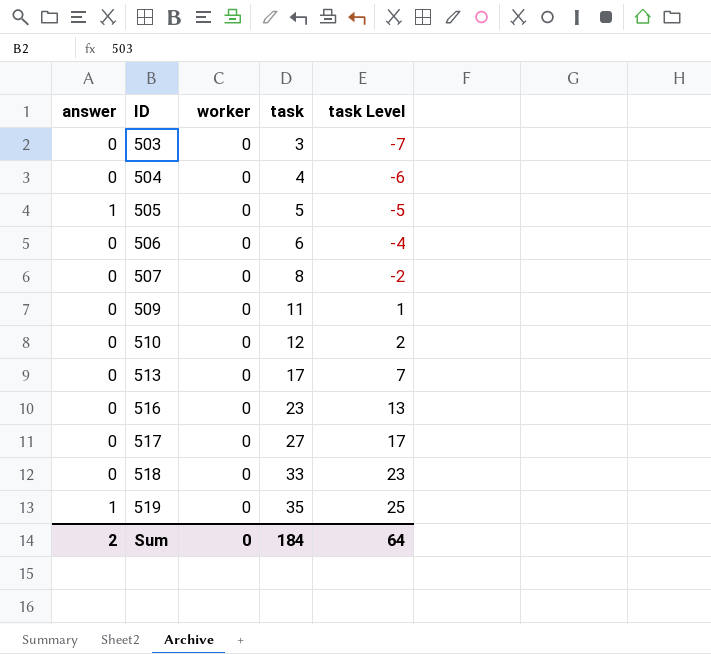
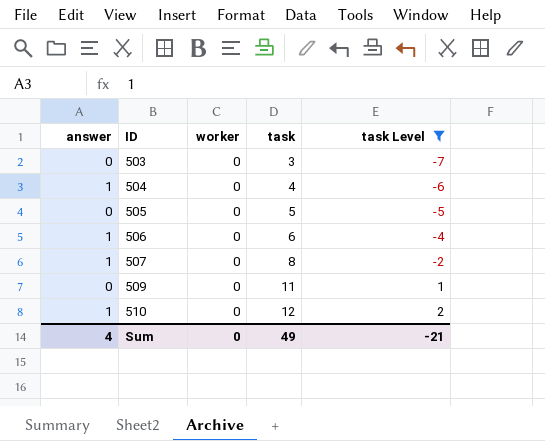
filter: none -> task Level <= 2
504 | answer: 0 -> 1
505 | answer: 1 -> 0
506 | answer: 0 -> 1
507 | answer: 0 -> 1
510 | answer: 0 -> 1
Sum | answer: 2 -> 4
Sum | task: 184 -> 49
Sum | task Level: 64 -> -21

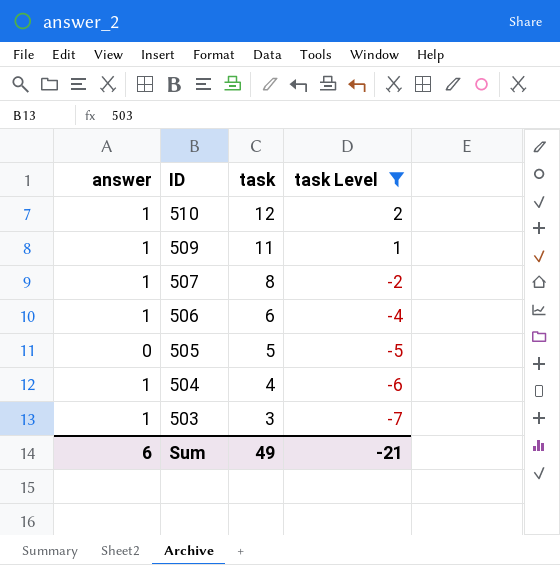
row order: ID ascending -> ID descending
column worker | position: 3 -> none
509 | answer: 0 -> 1
503 | answer: 0 -> 1
Sum | answer: 4 -> 6

